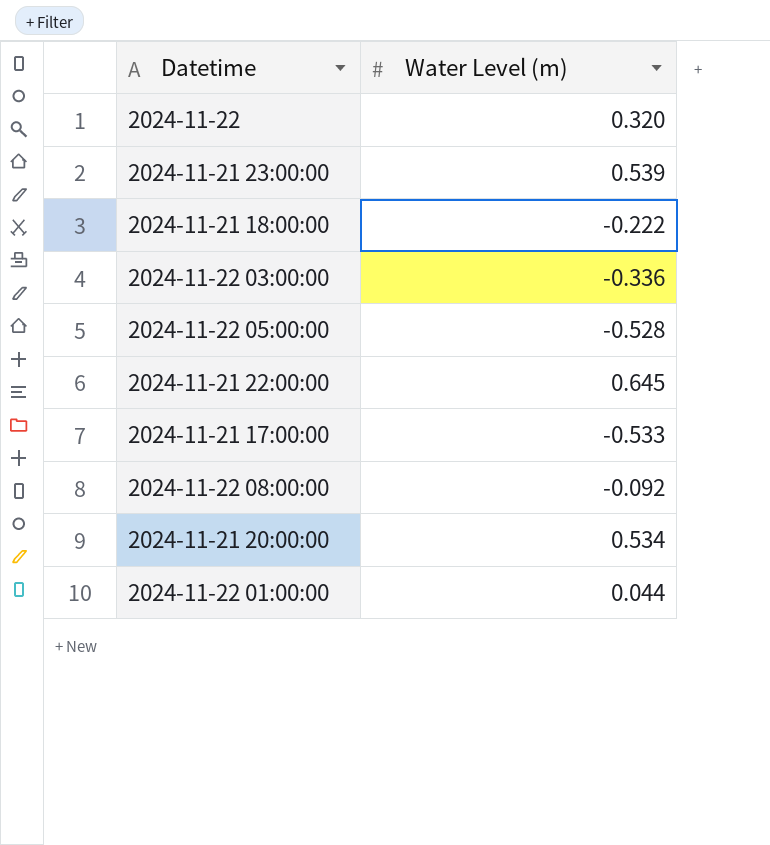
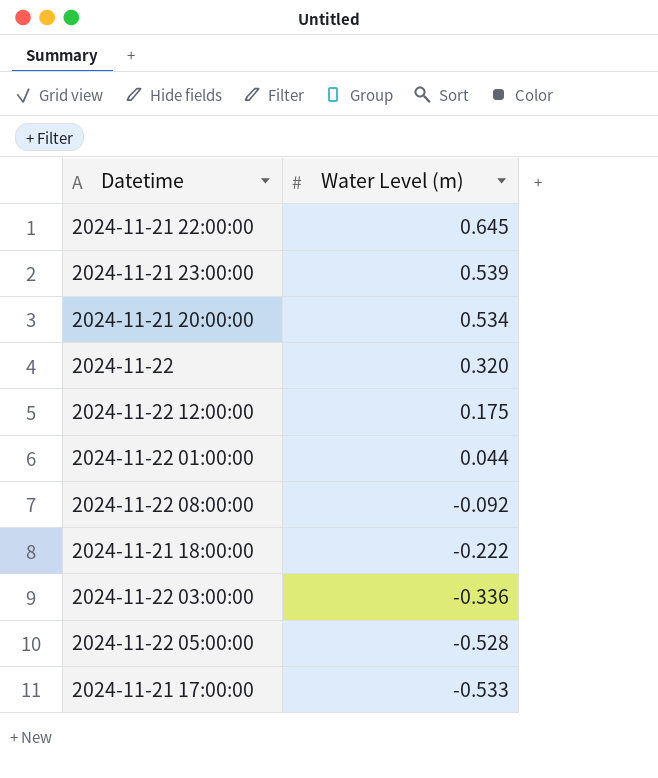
row order: none -> Water Level (m) descending
row 2024-11-22 12:00:00: none -> 0.175

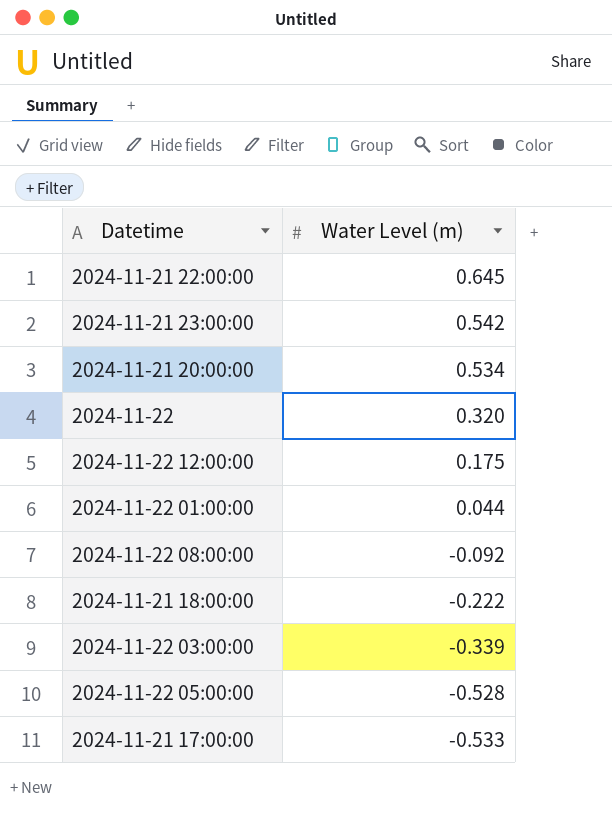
2024-11-21 23:00:00 | Water Level (m): 0.539 -> 0.542
2024-11-22 03:00:00 | Water Level (m): -0.336 -> -0.339

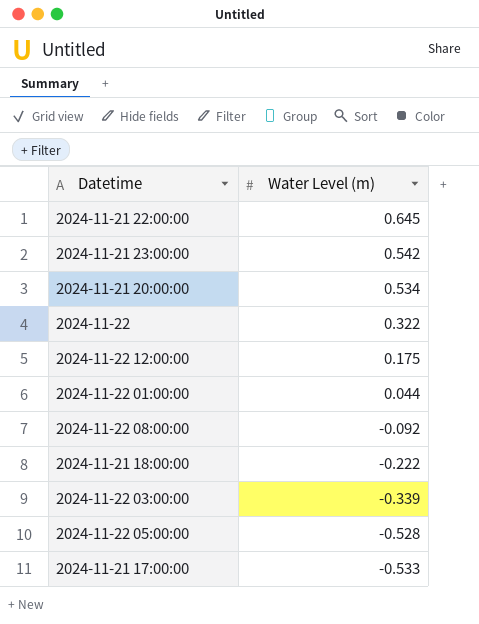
2024-11-22 | Water Level (m): 0.320 -> 0.322

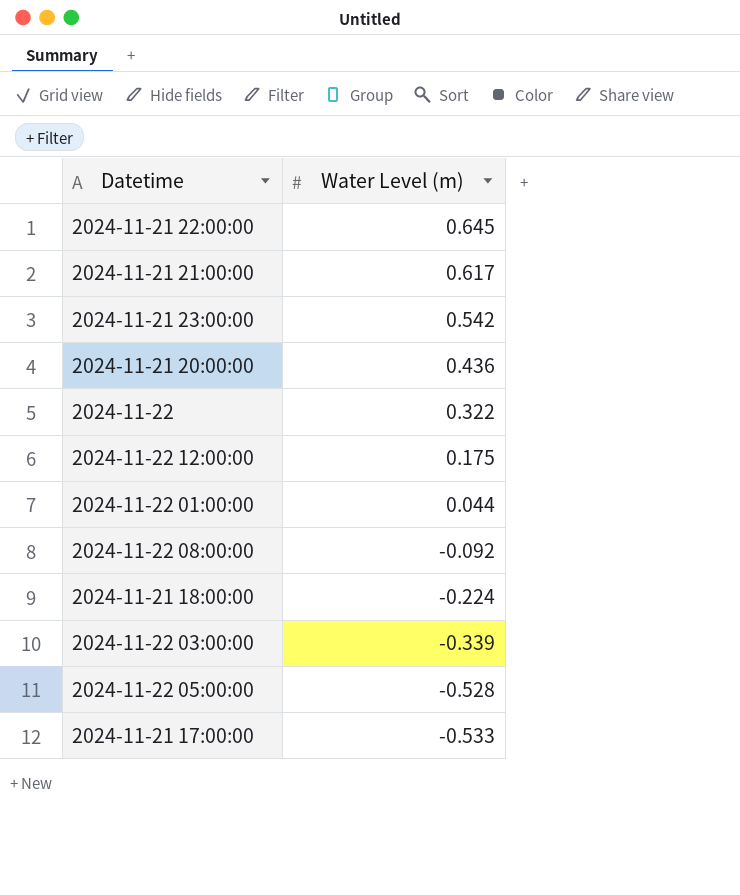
row 2024-11-21 21:00:00: none -> 0.617
2024-11-21 20:00:00 | Water Level (m): 0.534 -> 0.436
2024-11-21 18:00:00 | Water Level (m): -0.222 -> -0.224

